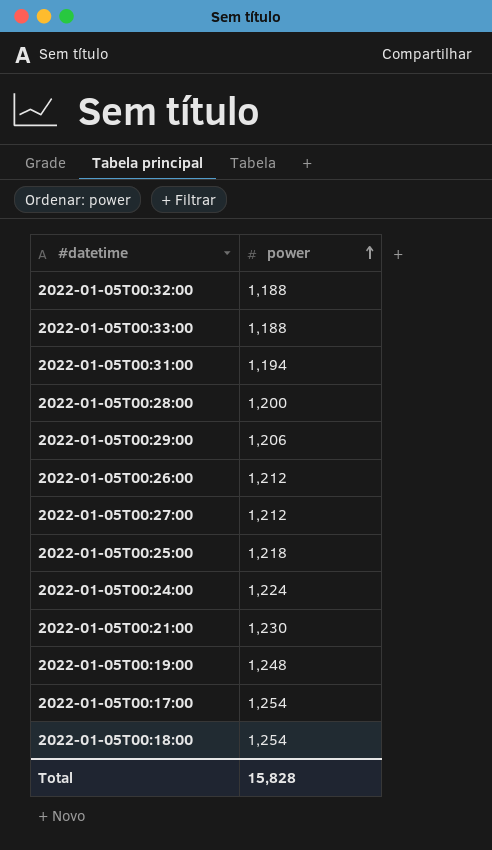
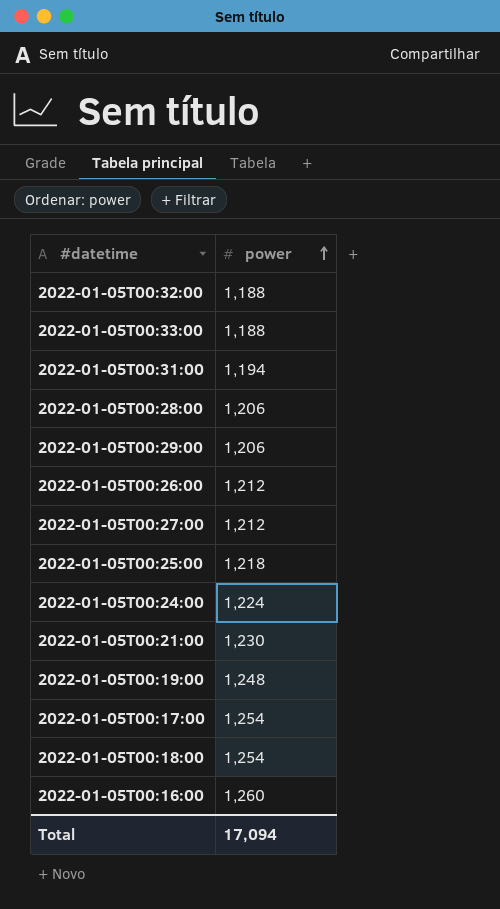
2022-01-05T00:28:00 | power: 1,200 -> 1,206
row 2022-01-05T00:16:00: none -> 1,260
Total | power: 15,828 -> 17,094

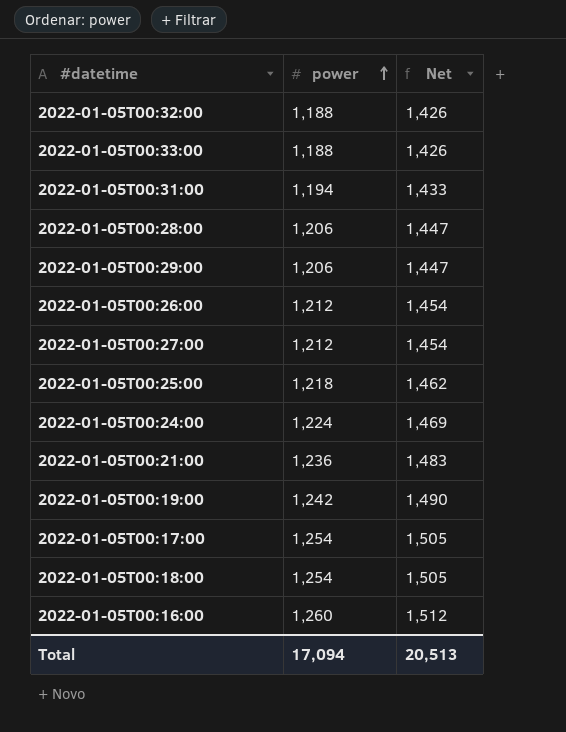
column Net | formula: none -> [power] * 1.2
2022-01-05T00:21:00 | power: 1,230 -> 1,236
2022-01-05T00:19:00 | power: 1,248 -> 1,242

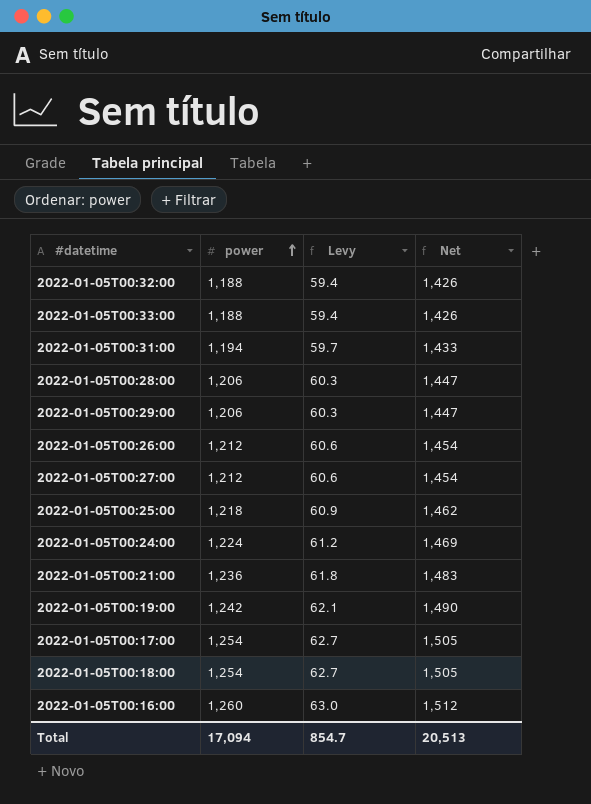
column Levy | formula: none -> [power] * 0.05

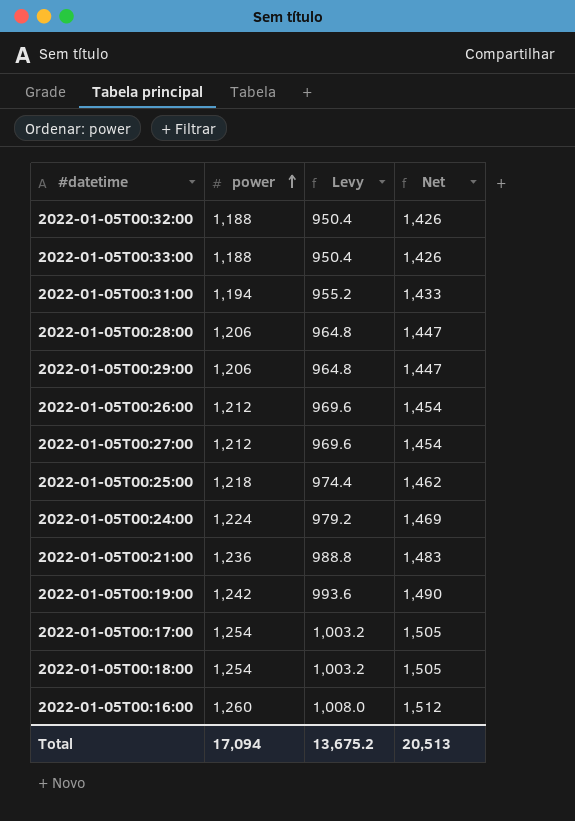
column Levy | formula: [power] * 0.05 -> [power] * 0.8
Total | Levy: 854.7 -> 13,675.2

